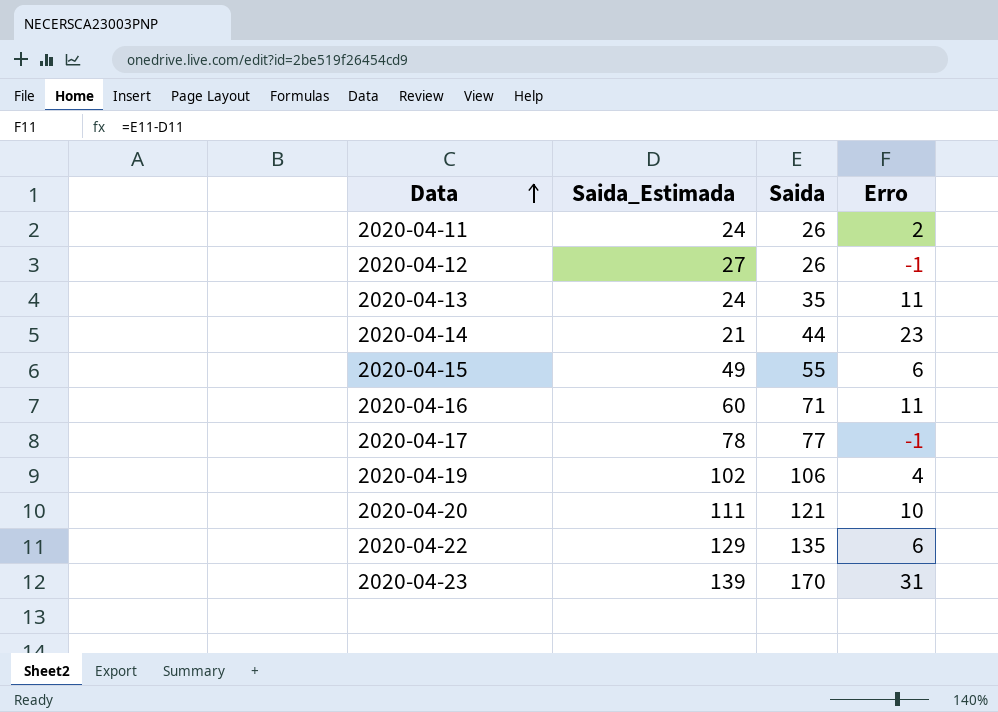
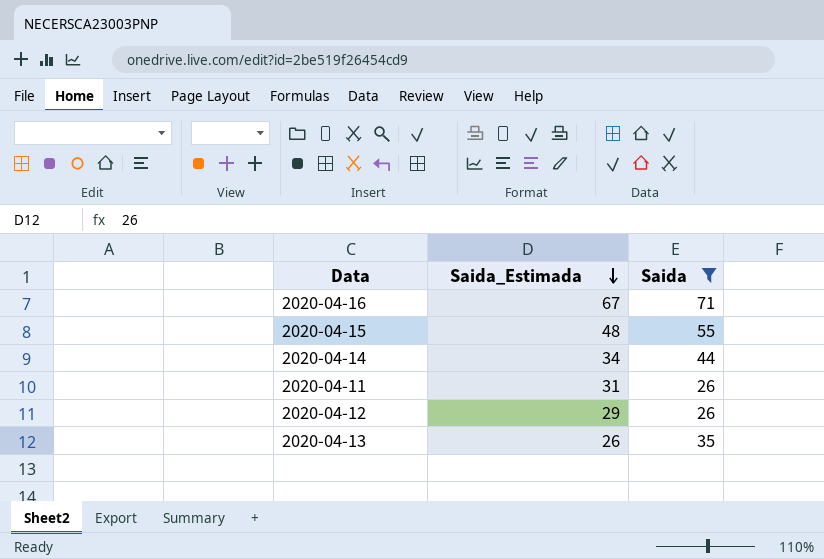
filter: none -> Saida <= 71
row order: Data ascending -> Saida_Estimada descending
column Erro | formula: [Saida] - [Saida_Estimada] -> none
2020-04-16 | Saida_Estimada: 60 -> 67
2020-04-15 | Saida_Estimada: 49 -> 48
2020-04-14 | Saida_Estimada: 21 -> 34
2020-04-11 | Saida_Estimada: 24 -> 31
2020-04-12 | Saida_Estimada: 27 -> 29
2020-04-13 | Saida_Estimada: 24 -> 26

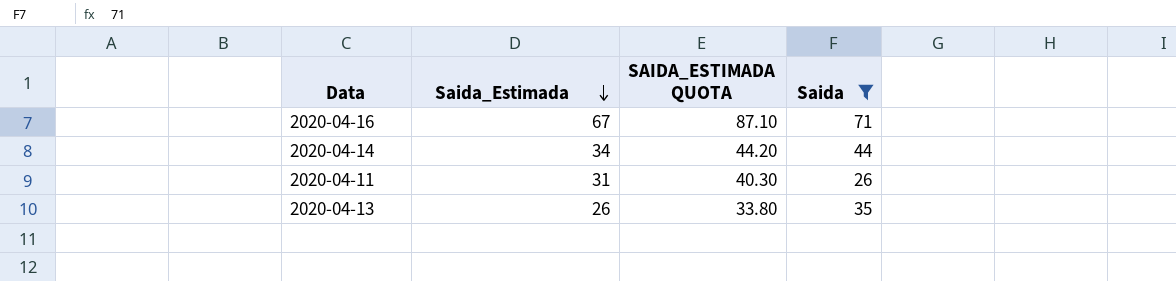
column SAIDA_ESTIMADA QUOTA | formula: none -> [Saida_Estimada] * 1.3
row 2020-04-15: 48 | 55 -> none
row 2020-04-12: 29 | 26 -> none

